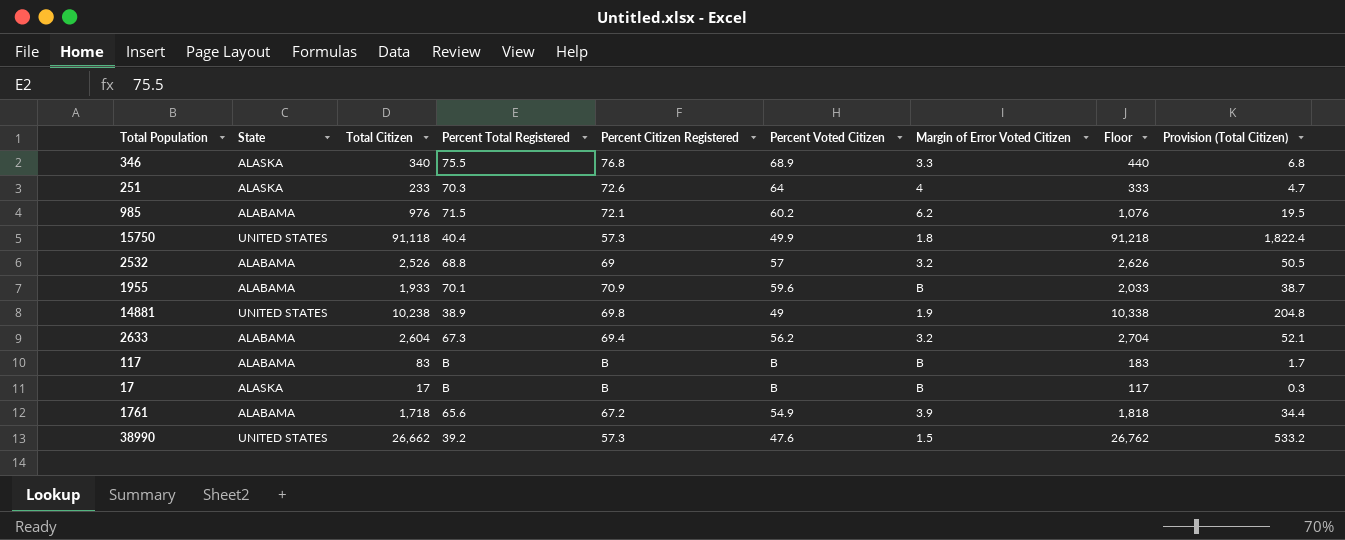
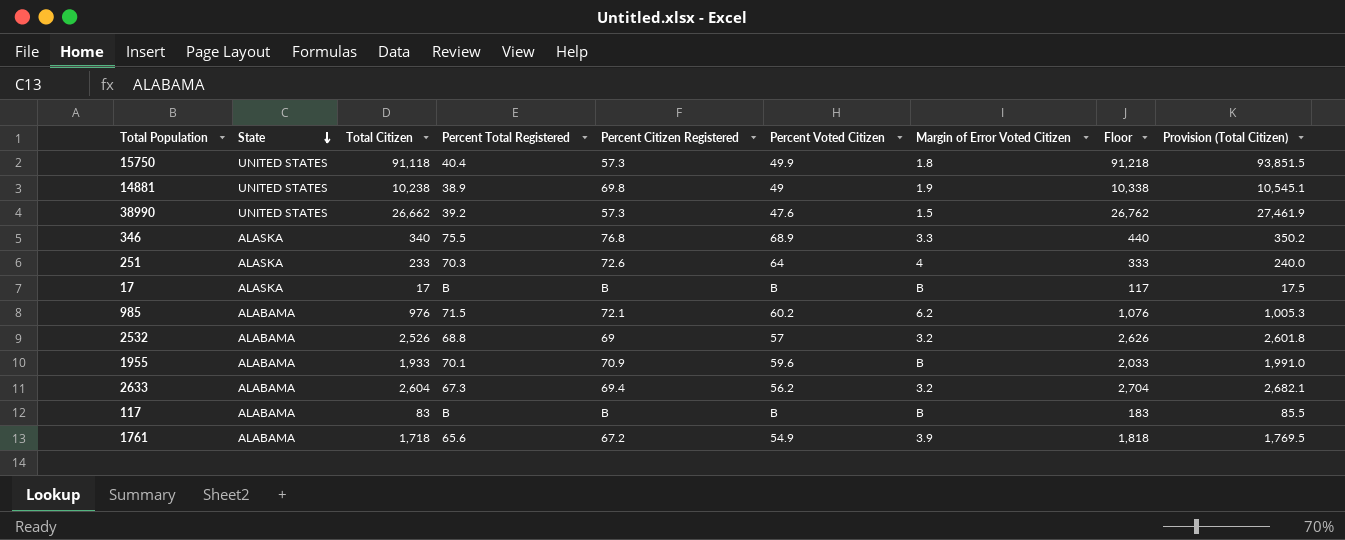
row order: none -> State descending
column Provision (Total Citizen) | formula: [Total Citizen] * 0.02 -> [Total Citizen] * 1.03

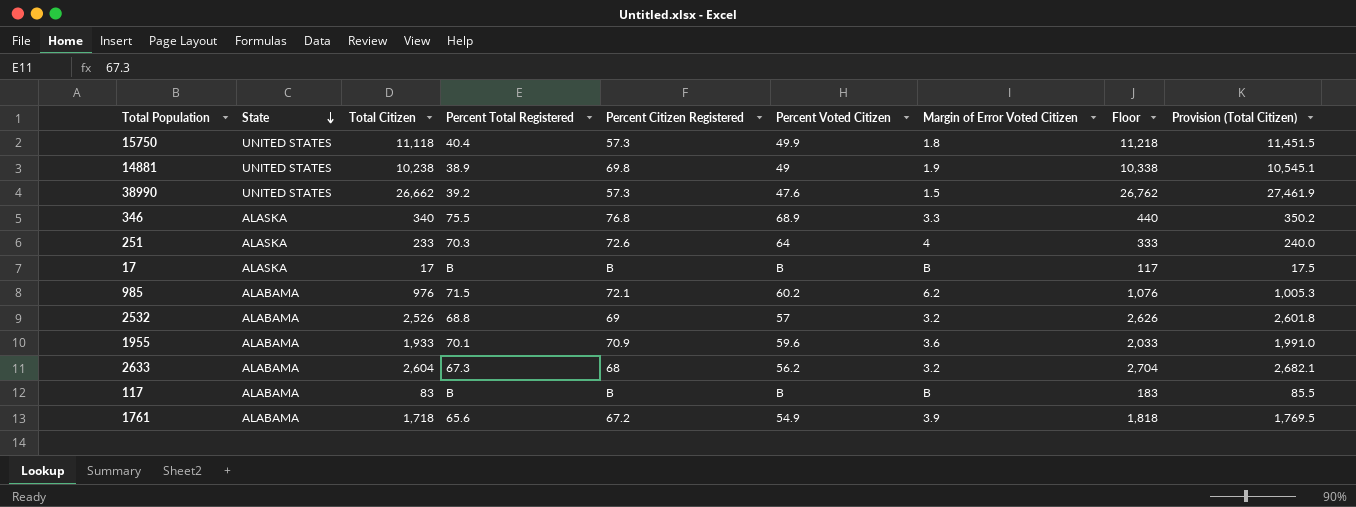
15750 | Total Citizen: 91,118 -> 11,118
15750 | Floor: 91,218 -> 11,218
15750 | Provision (Total Citizen): 93,851.5 -> 11,451.5
1955 | Margin of Error Voted Citizen: B -> 3.6
2633 | Percent Citizen Registered: 69.4 -> 68

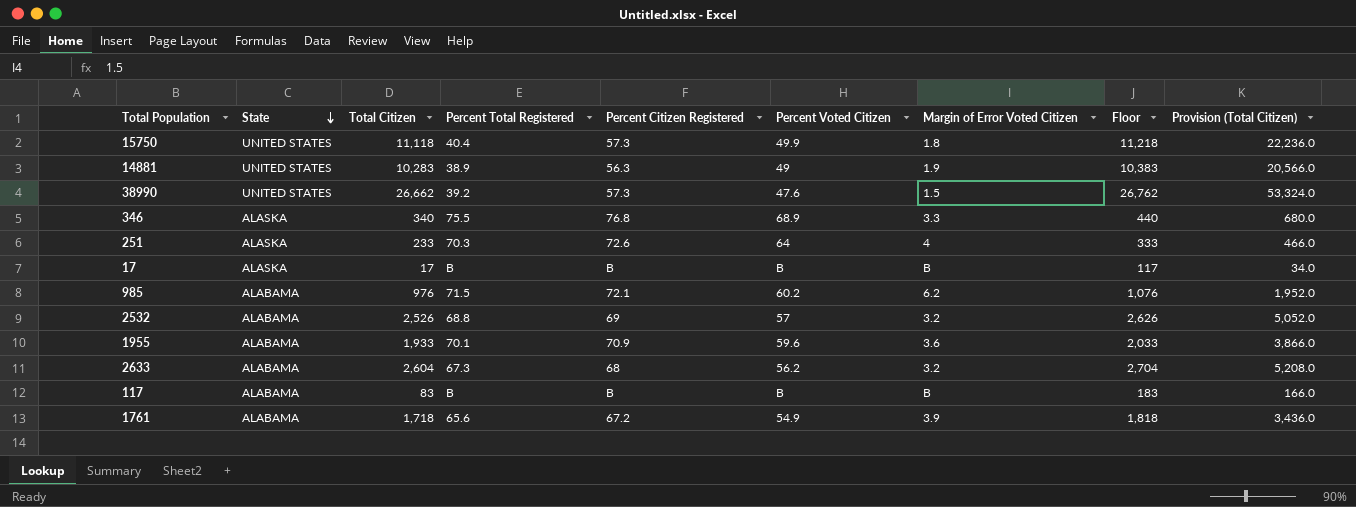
column Provision (Total Citizen) | formula: [Total Citizen] * 1.03 -> [Total Citizen] * 2
14881 | Total Citizen: 10,238 -> 10,283
14881 | Percent Citizen Registered: 69.8 -> 56.3
14881 | Floor: 10,338 -> 10,383

